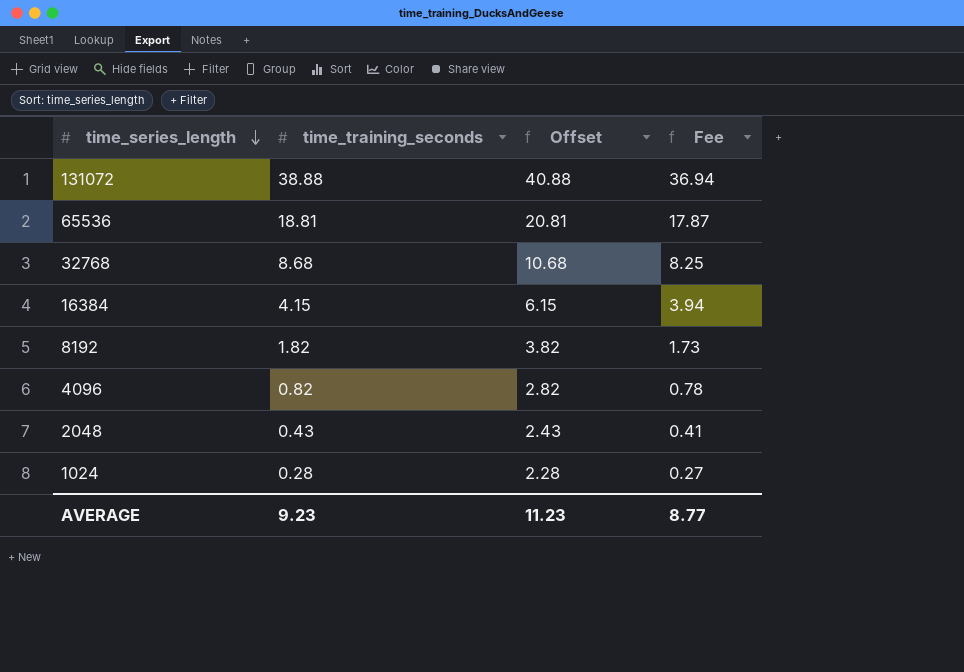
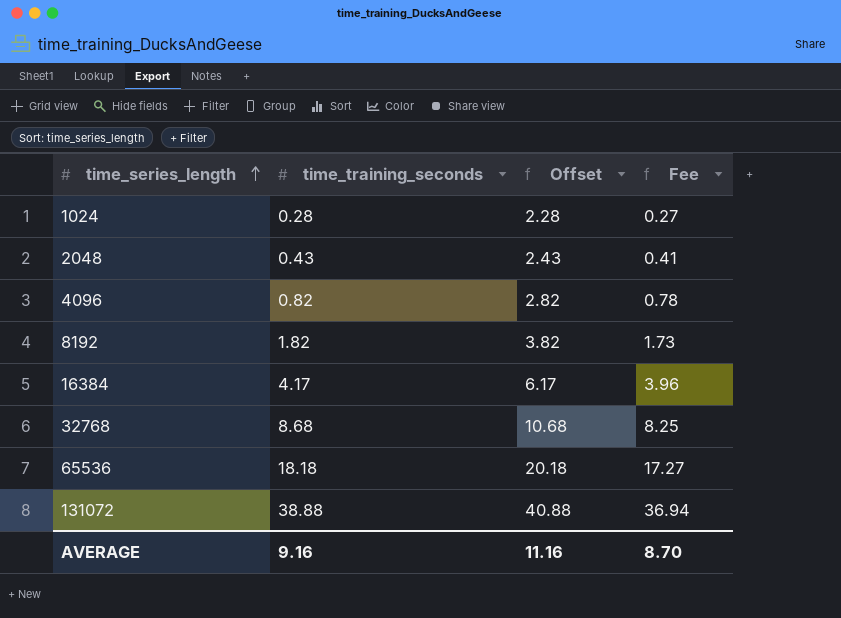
row order: time_series_length descending -> time_series_length ascending
16384 | time_training_seconds: 4.15 -> 4.17
16384 | Offset: 6.15 -> 6.17
16384 | Fee: 3.94 -> 3.96
65536 | time_training_seconds: 18.81 -> 18.18
65536 | Offset: 20.81 -> 20.18
65536 | Fee: 17.87 -> 17.27
AVERAGE | time_training_seconds: 9.23 -> 9.16
AVERAGE | Offset: 11.23 -> 11.16
AVERAGE | Fee: 8.77 -> 8.70

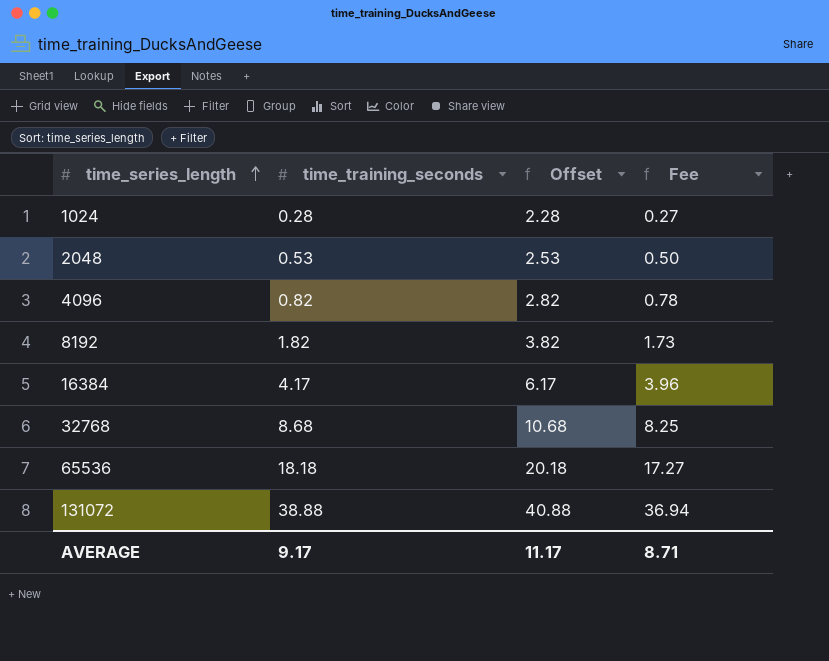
2048 | time_training_seconds: 0.43 -> 0.53
2048 | Offset: 2.43 -> 2.53
2048 | Fee: 0.41 -> 0.50
AVERAGE | time_training_seconds: 9.16 -> 9.17
AVERAGE | Offset: 11.16 -> 11.17
AVERAGE | Fee: 8.70 -> 8.71

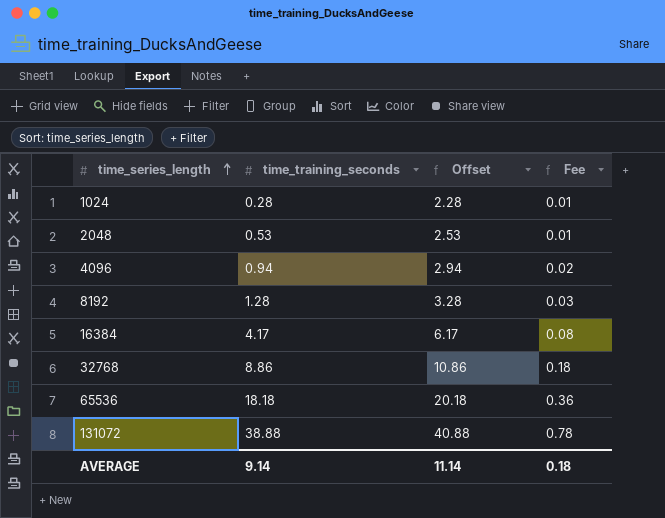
column Fee | formula: [time_training_seconds] * 0.95 -> [time_training_seconds] * 0.02
4096 | time_training_seconds: 0.82 -> 0.94
4096 | Offset: 2.82 -> 2.94
8192 | time_training_seconds: 1.82 -> 1.28
8192 | Offset: 3.82 -> 3.28
32768 | time_training_seconds: 8.68 -> 8.86
32768 | Offset: 10.68 -> 10.86
AVERAGE | time_training_seconds: 9.17 -> 9.14
AVERAGE | Offset: 11.17 -> 11.14
AVERAGE | Fee: 8.71 -> 0.18

